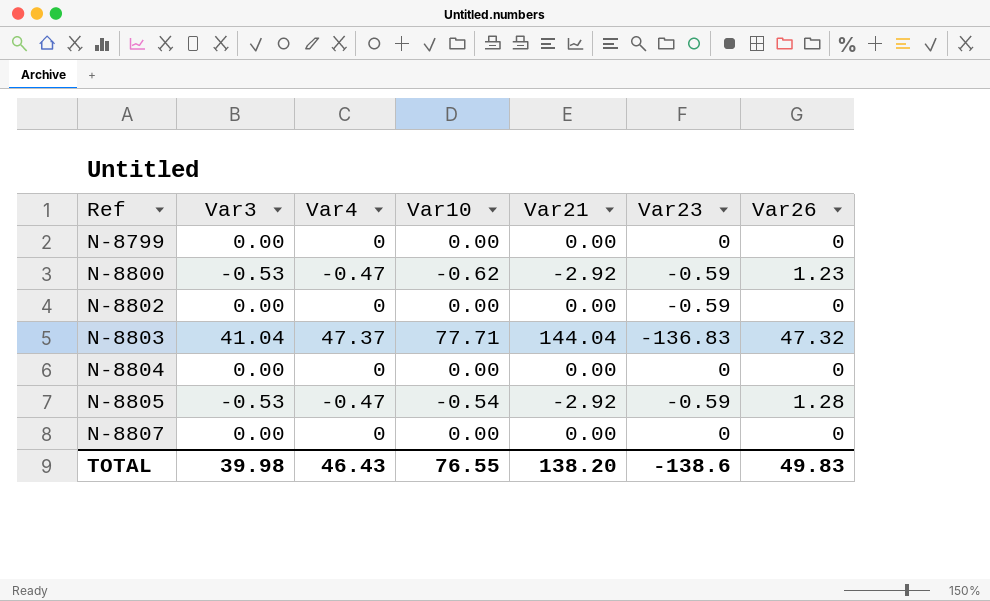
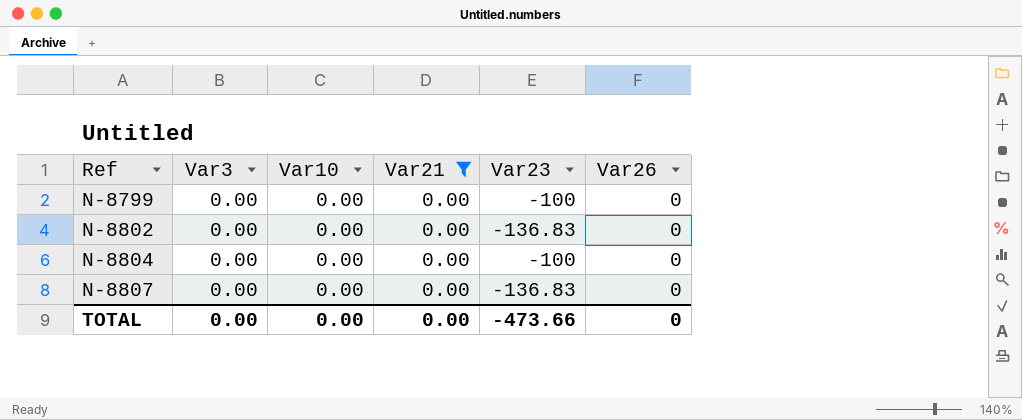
filter: none -> Var21 = 0.00
column Var4 | position: 3 -> none
N-8799 | Var23: 0 -> -100
N-8802 | Var23: -0.59 -> -136.83
N-8804 | Var23: 0 -> -100
N-8807 | Var23: 0 -> -136.83
TOTAL | Var3: 39.98 -> 0.00
TOTAL | Var10: 76.55 -> 0.00
TOTAL | Var21: 138.20 -> 0.00
TOTAL | Var23: -138.6 -> -473.66
TOTAL | Var26: 49.83 -> 0

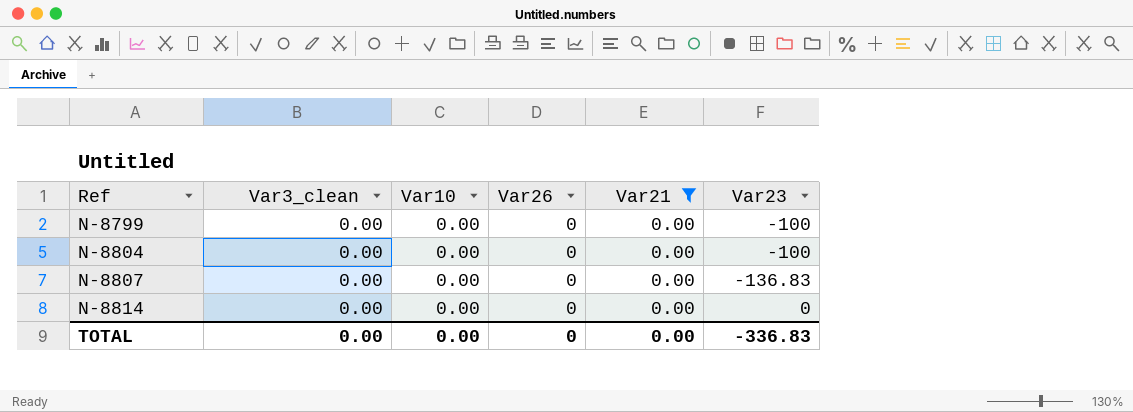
column name: Var3 -> Var3_clean
column Var26 | position: 6 -> 4
row N-8802: 0.00 | 0.00 | 0.00 | -136.83 | 0 -> none
row N-8814: none -> 0.00 | 0.00 | 0 | 0.00 | 0
TOTAL | Var23: -473.66 -> -336.83

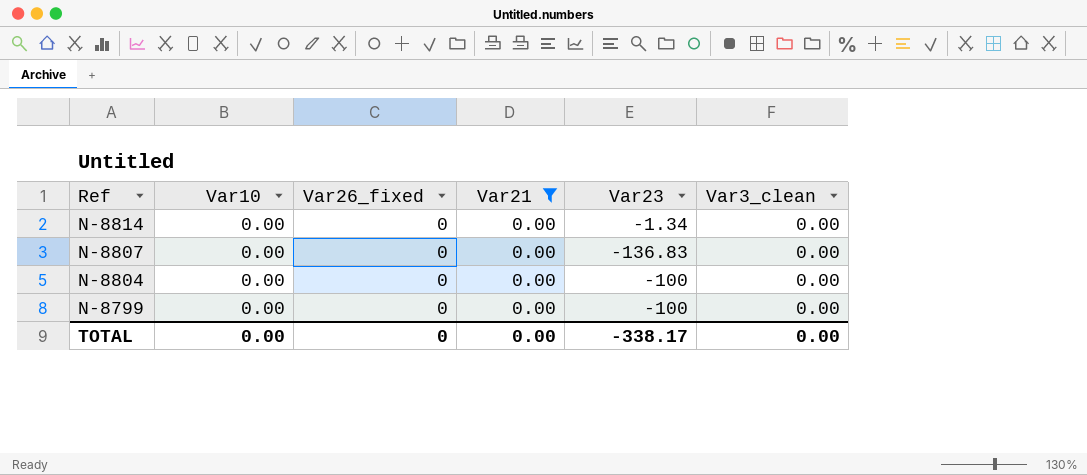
row order: Ref ascending -> Ref descending
column name: Var26 -> Var26_fixed
column Var3_clean | position: 2 -> 6
N-8814 | Var23: 0 -> -1.34
TOTAL | Var23: -336.83 -> -338.17

